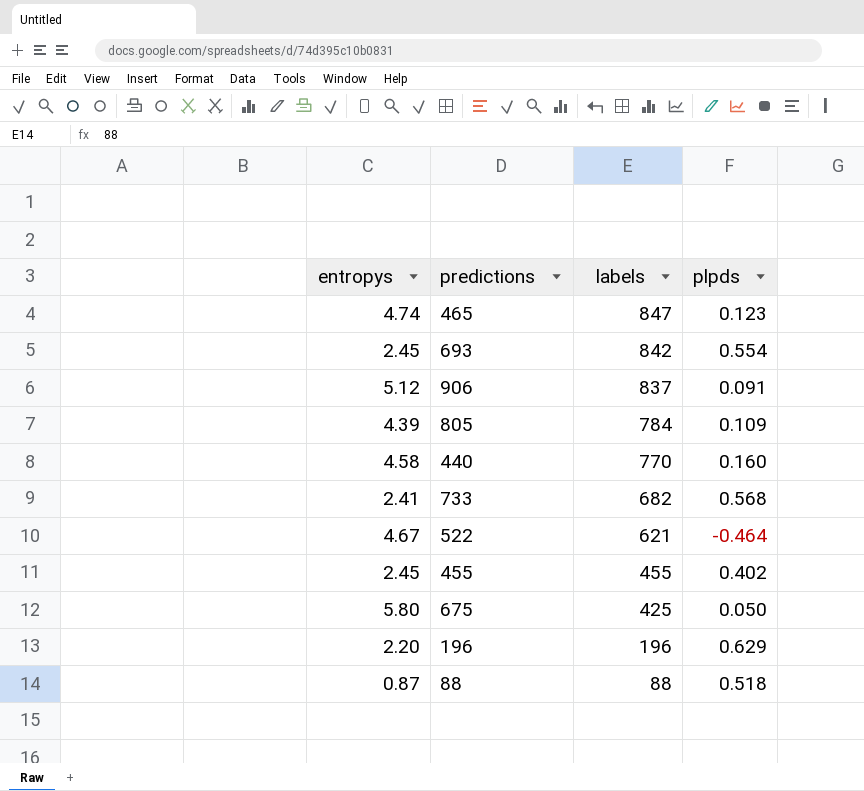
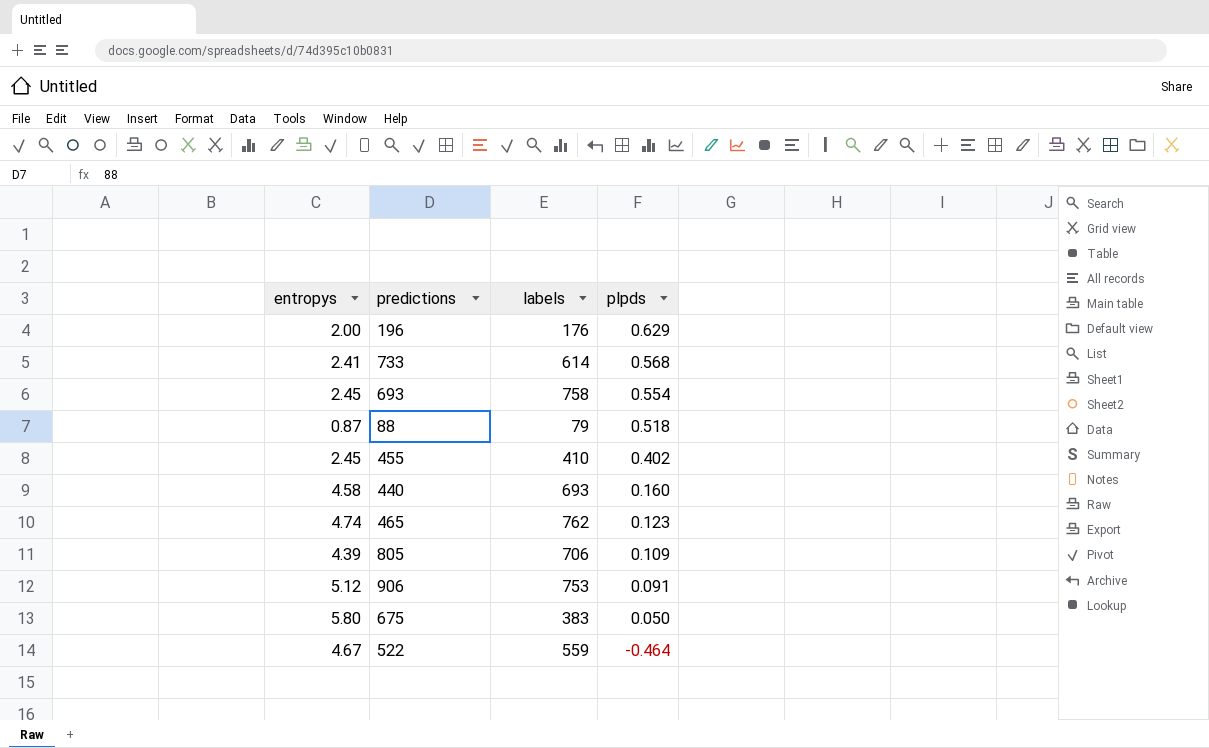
row order: labels descending -> plpds descending
196 | entropys: 2.20 -> 2.00
196 | labels: 196 -> 176
733 | labels: 682 -> 614
693 | labels: 842 -> 758
88 | labels: 88 -> 79
455 | labels: 455 -> 410
440 | labels: 770 -> 693
465 | labels: 847 -> 762
805 | labels: 784 -> 706
906 | labels: 837 -> 753
675 | labels: 425 -> 383
522 | labels: 621 -> 559

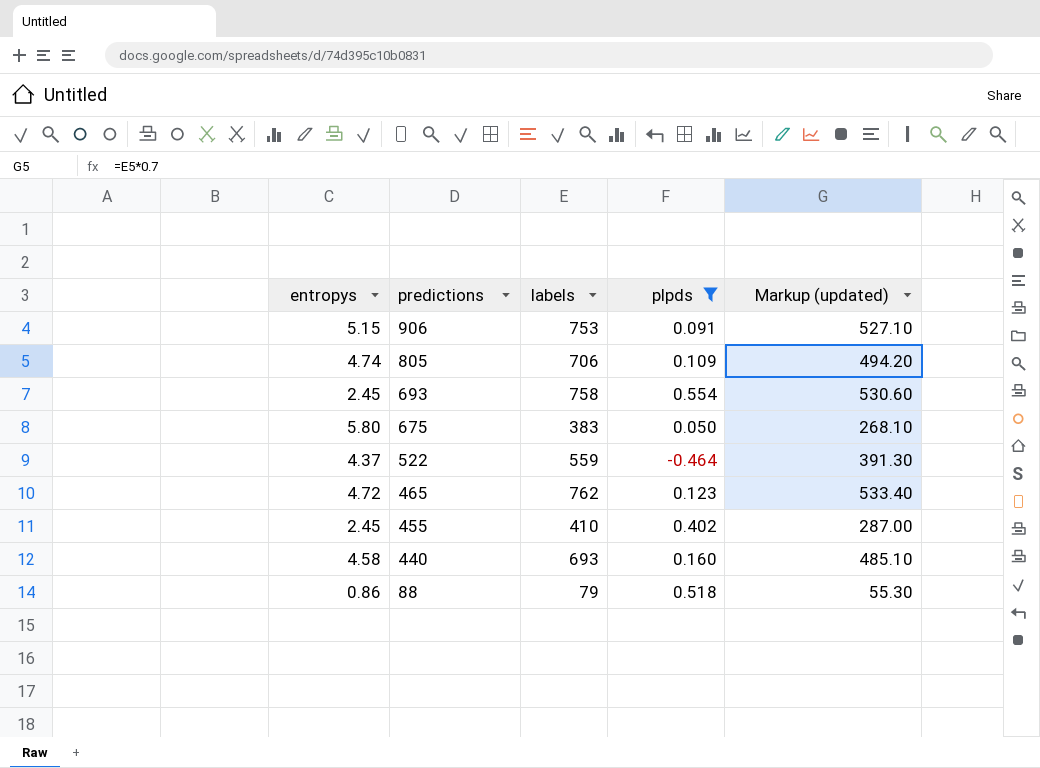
filter: none -> plpds <= 0.554
row order: plpds descending -> predictions descending
column Markup (updated) | formula: none -> [labels] * 0.7
906 | entropys: 5.12 -> 5.15
805 | entropys: 4.39 -> 4.74
522 | entropys: 4.67 -> 4.37
465 | entropys: 4.74 -> 4.72
88 | entropys: 0.87 -> 0.86

